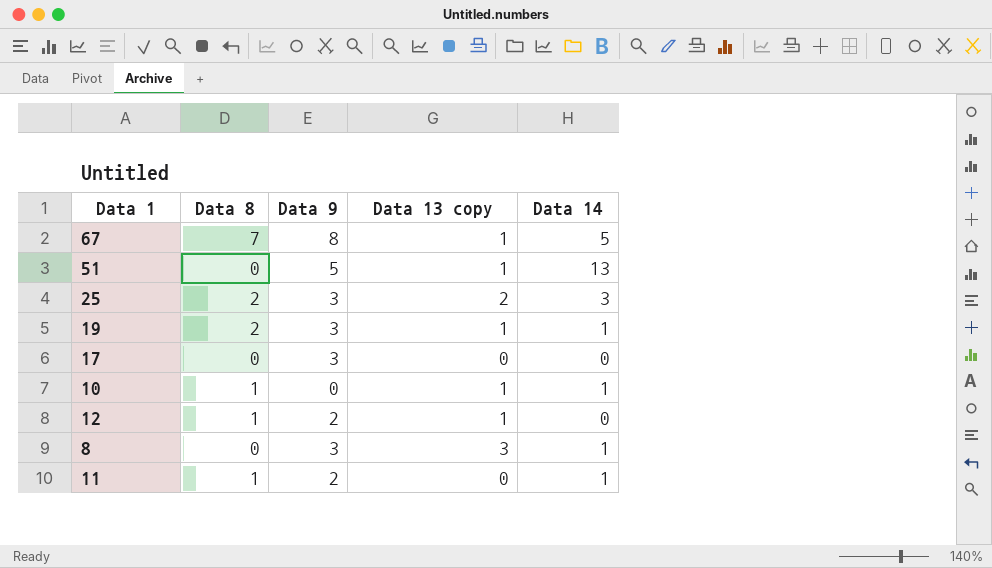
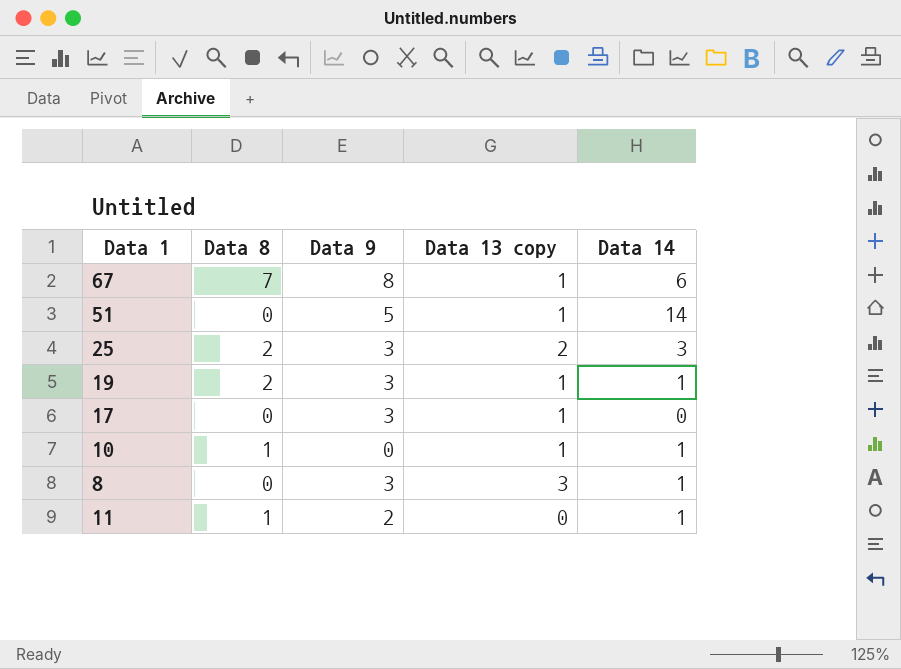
row 12: 1 | 2 | 1 | 0 -> none
67 | Data 14: 5 -> 6
51 | Data 14: 13 -> 14
17 | Data 13 copy: 0 -> 1

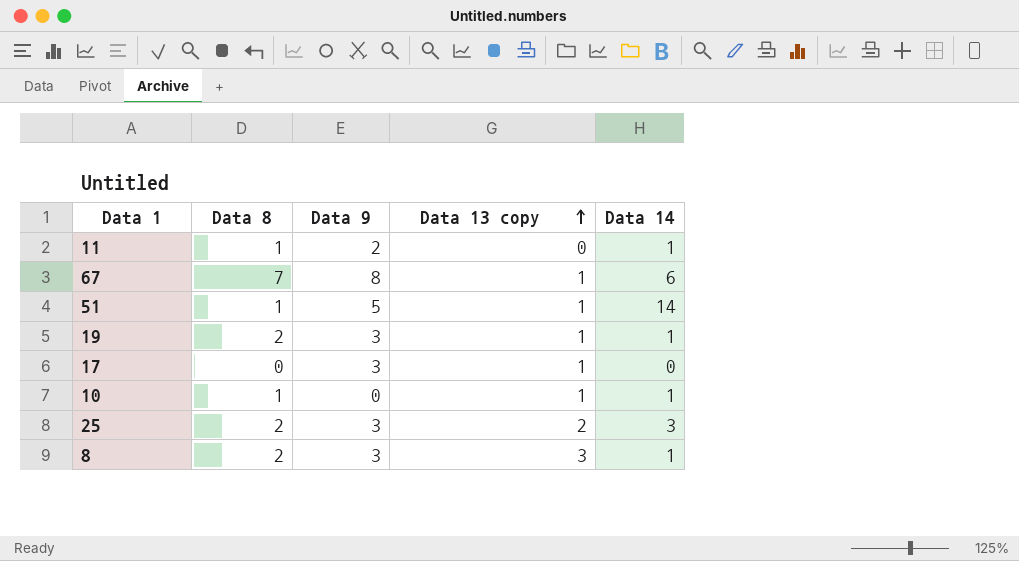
row order: none -> Data 13 copy ascending
51 | Data 8: 0 -> 1
8 | Data 8: 0 -> 2

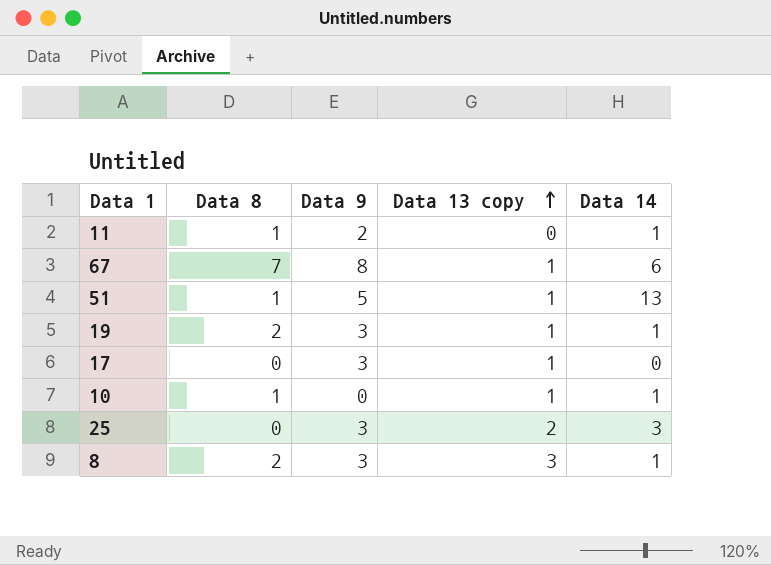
51 | Data 14: 14 -> 13
25 | Data 8: 2 -> 0

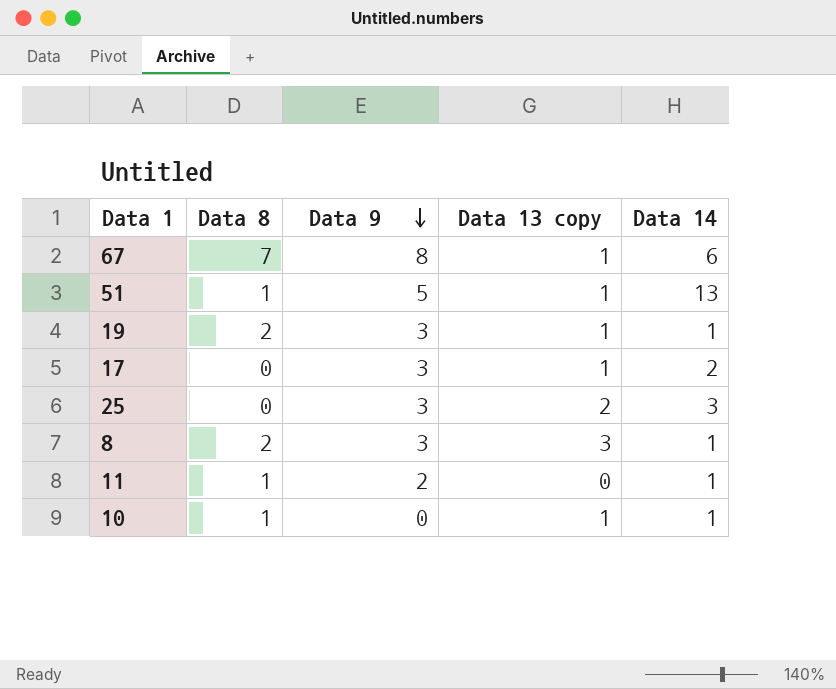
row order: Data 13 copy ascending -> Data 9 descending
17 | Data 14: 0 -> 2

